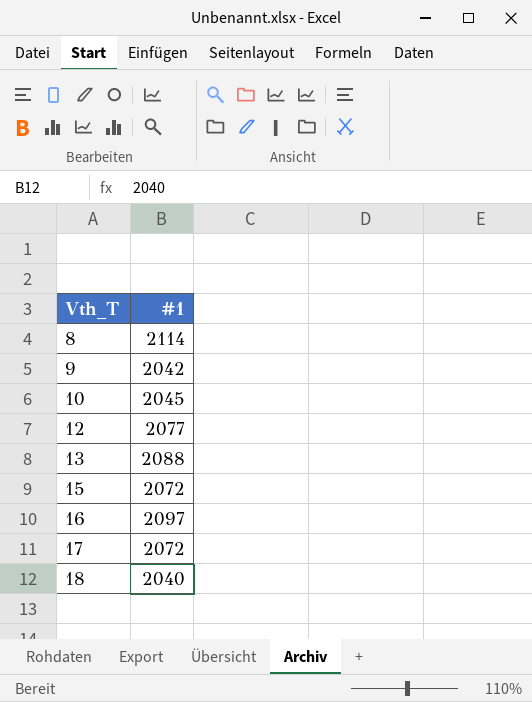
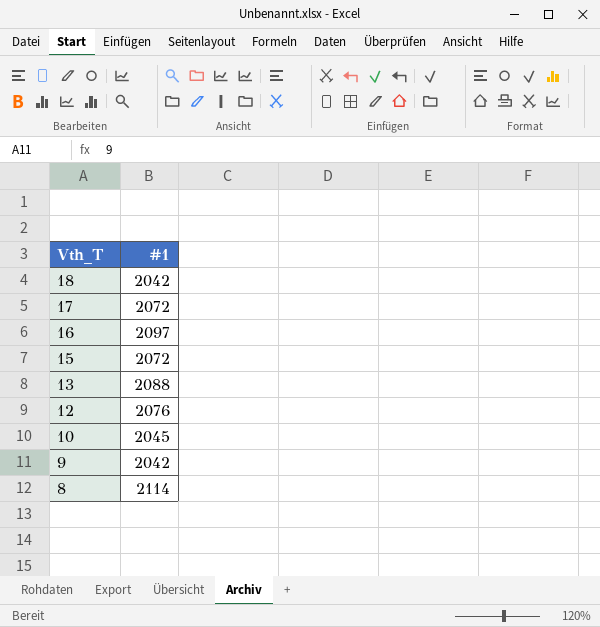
row order: Vth_T ascending -> Vth_T descending
18 | #1: 2040 -> 2042
12 | #1: 2077 -> 2076

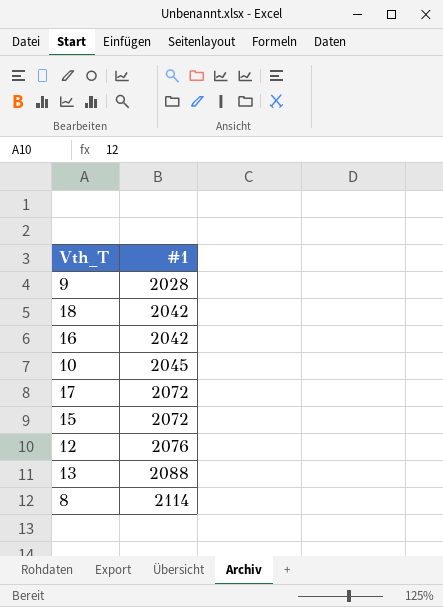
row order: Vth_T descending -> #1 ascending
9 | #1: 2042 -> 2028
16 | #1: 2097 -> 2042

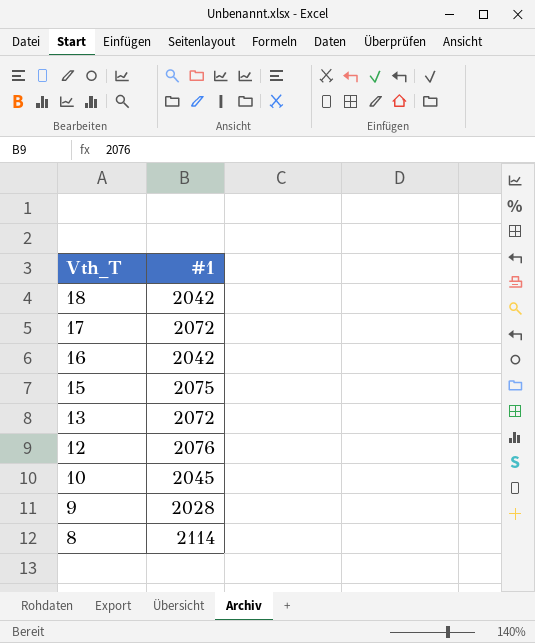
row order: #1 ascending -> Vth_T descending
15 | #1: 2072 -> 2075
13 | #1: 2088 -> 2072

